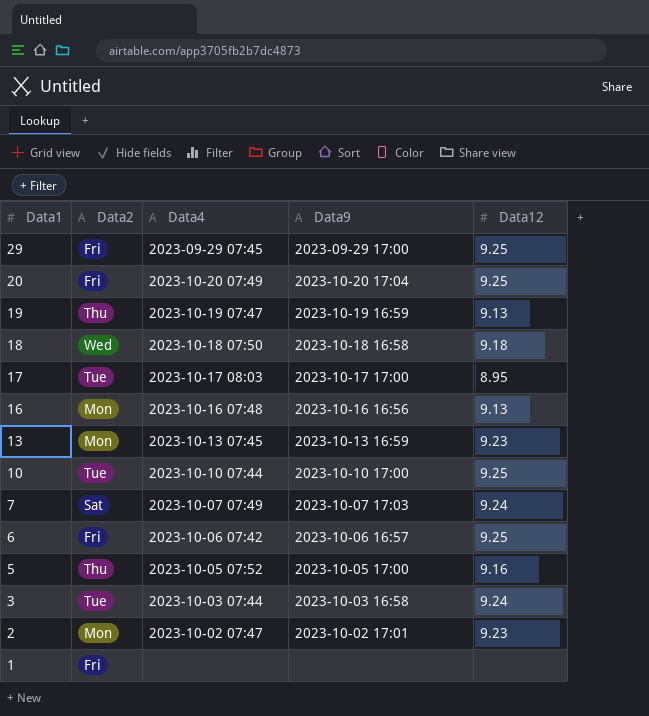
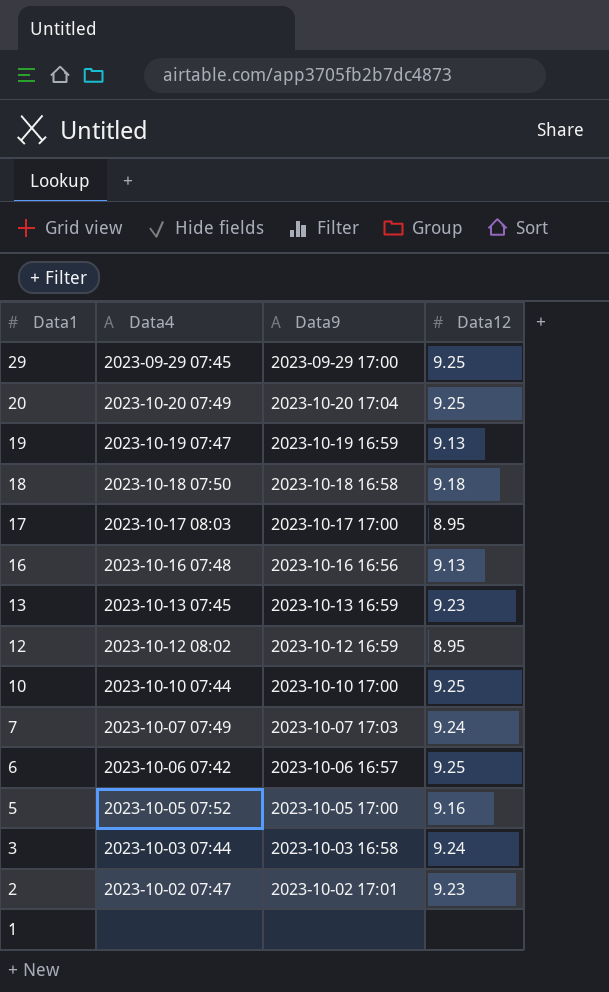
column Data2 | position: 2 -> none
row 12: none -> 2023-10-12 08:02 | 2023-10-12 16:59 | 8.95

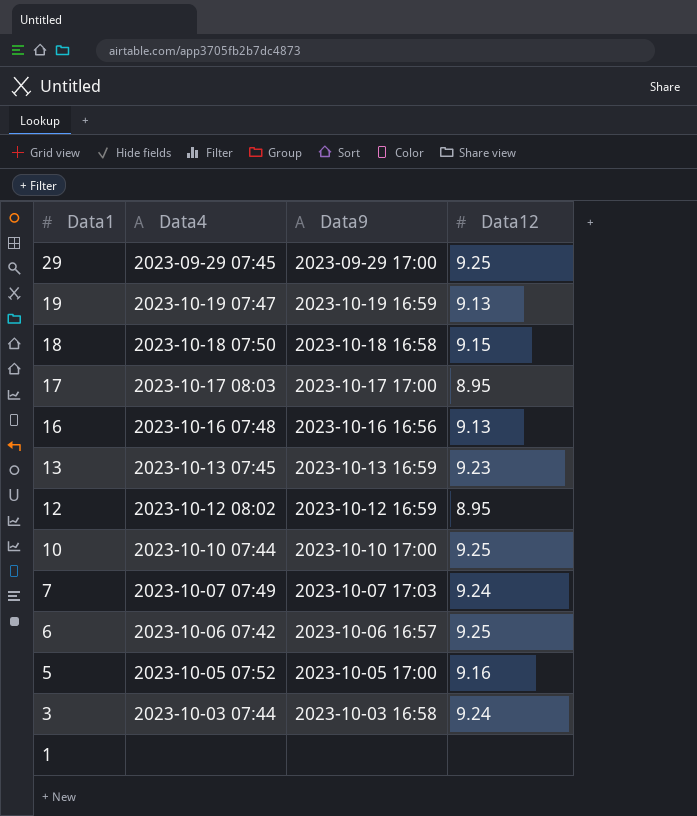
row 20: 2023-10-20 07:49 | 2023-10-20 17:04 | 9.25 -> none
row 2: 2023-10-02 07:47 | 2023-10-02 17:01 | 9.23 -> none
18 | Data12: 9.18 -> 9.15

